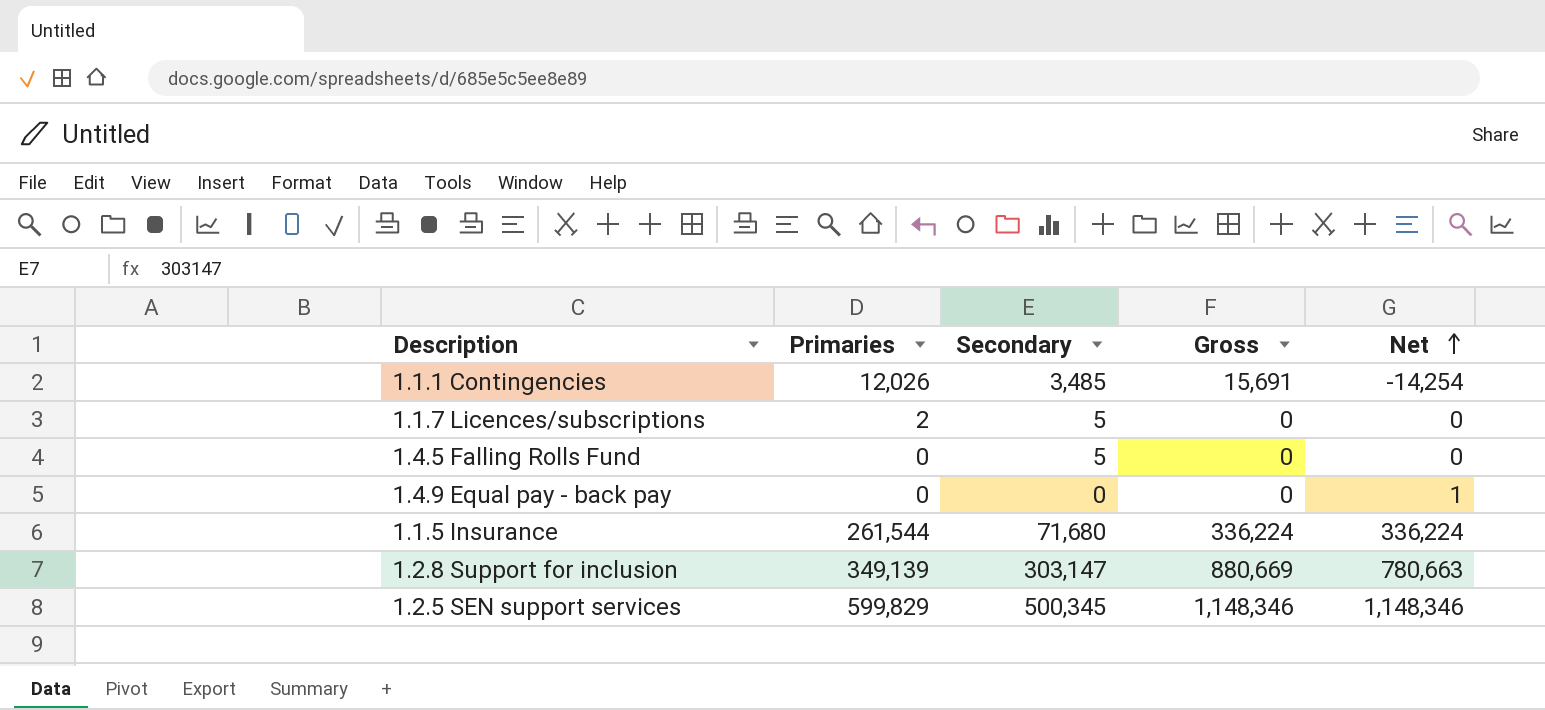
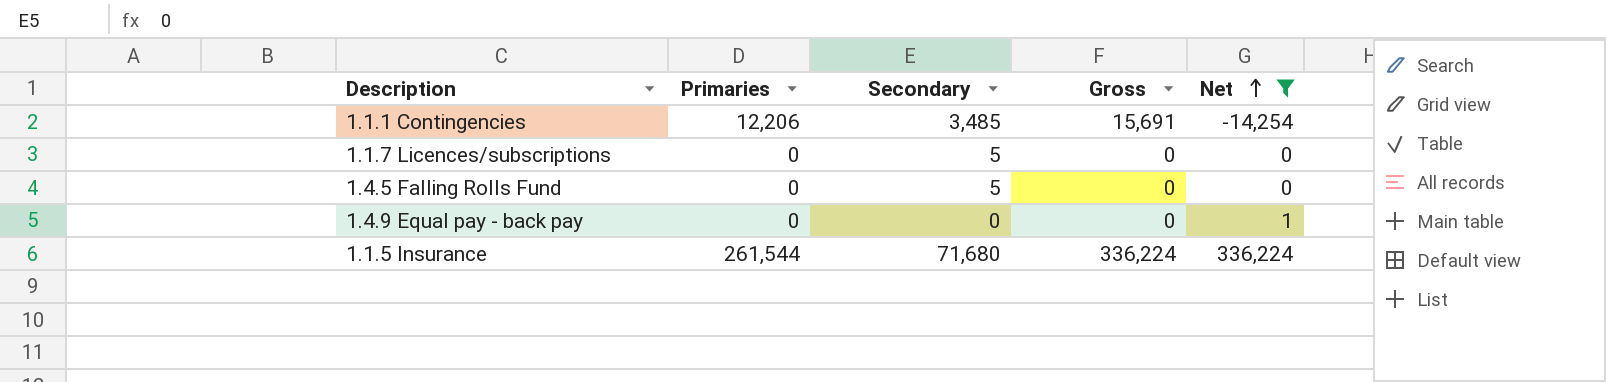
filter: none -> Net <= 336,224
1.1.1 Contingencies | Primaries: 12,026 -> 12,206
1.1.7 Licences/subscriptions | Primaries: 2 -> 0

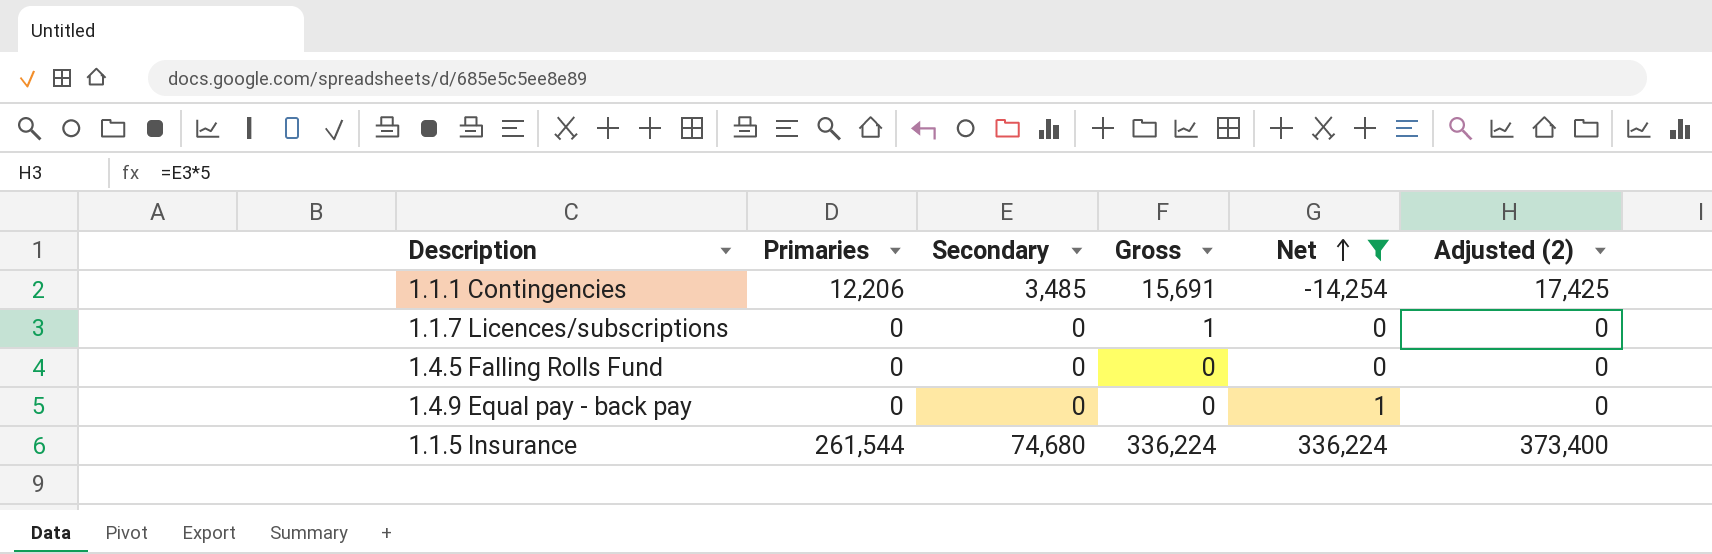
column Adjusted (2) | formula: none -> [Secondary] * 5
1.1.7 Licences/subscriptions | Secondary: 5 -> 0
1.1.7 Licences/subscriptions | Gross: 0 -> 1
1.4.5 Falling Rolls Fund | Secondary: 5 -> 0
1.1.5 Insurance | Secondary: 71,680 -> 74,680

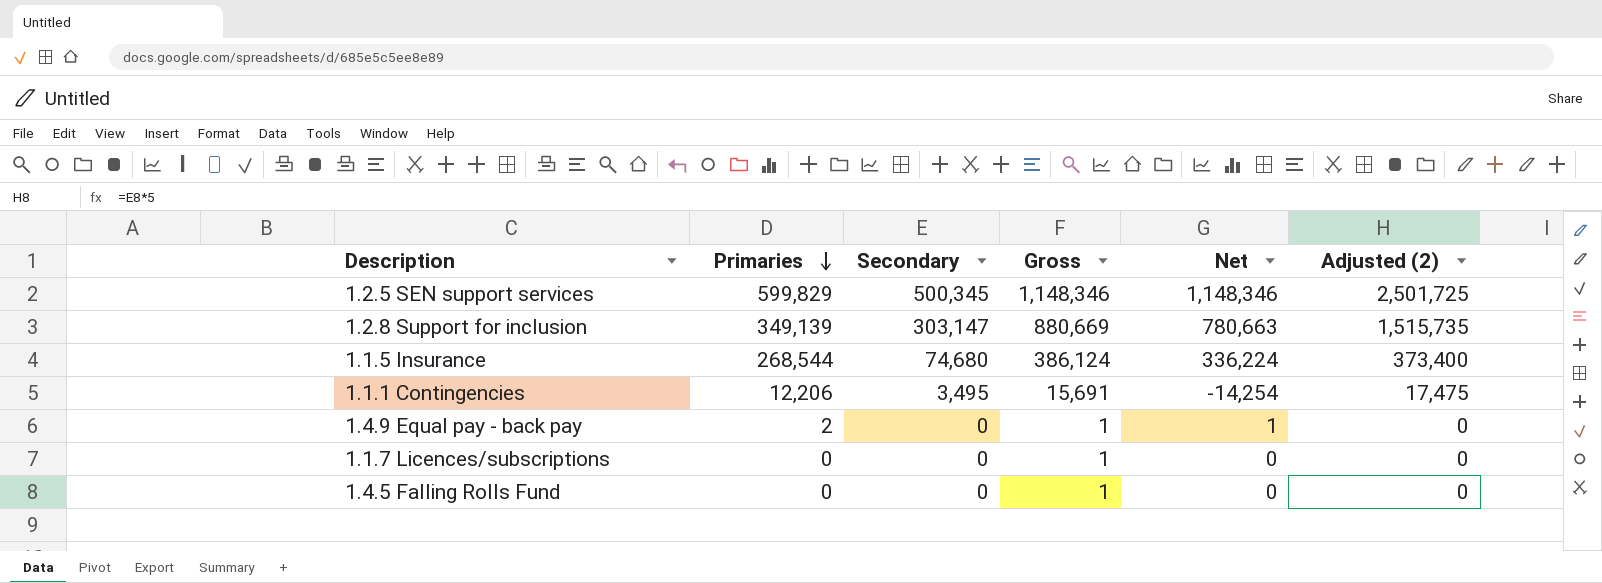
filter: Net <= 336,224 -> none
row order: Net ascending -> Primaries descending
1.1.5 Insurance | Primaries: 261,544 -> 268,544
1.1.5 Insurance | Gross: 336,224 -> 386,124
1.1.1 Contingencies | Secondary: 3,485 -> 3,495
1.1.1 Contingencies | Adjusted (2): 17,425 -> 17,475
1.4.9 Equal pay - back pay | Primaries: 0 -> 2
1.4.9 Equal pay - back pay | Gross: 0 -> 1
1.4.5 Falling Rolls Fund | Gross: 0 -> 1

